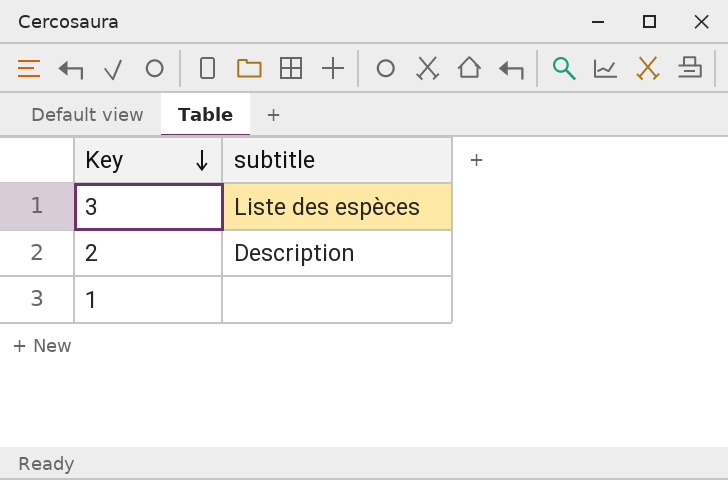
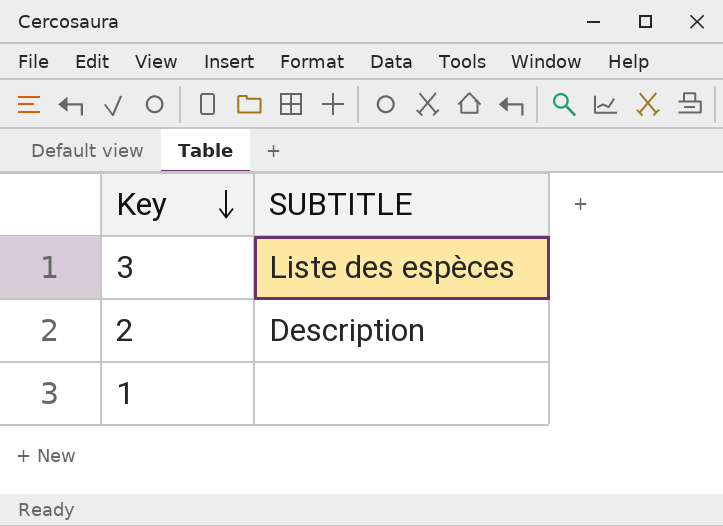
column name: subtitle -> SUBTITLE

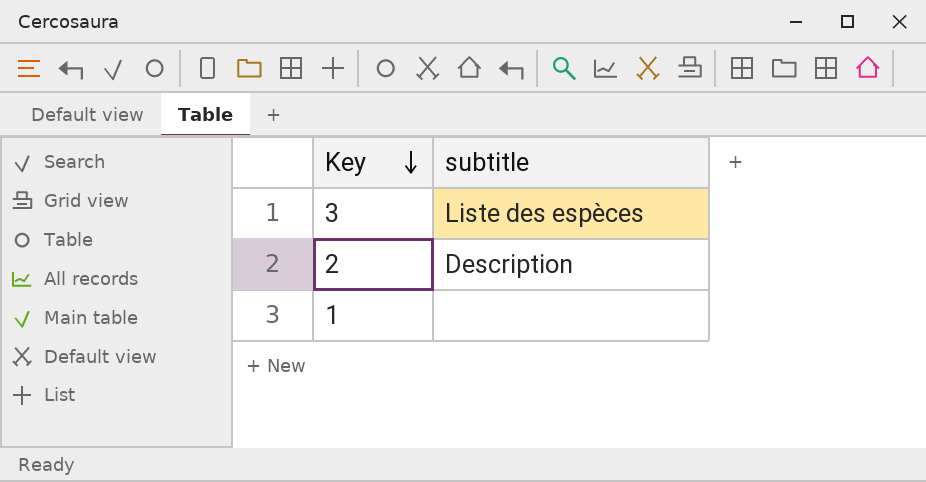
column name: SUBTITLE -> subtitle

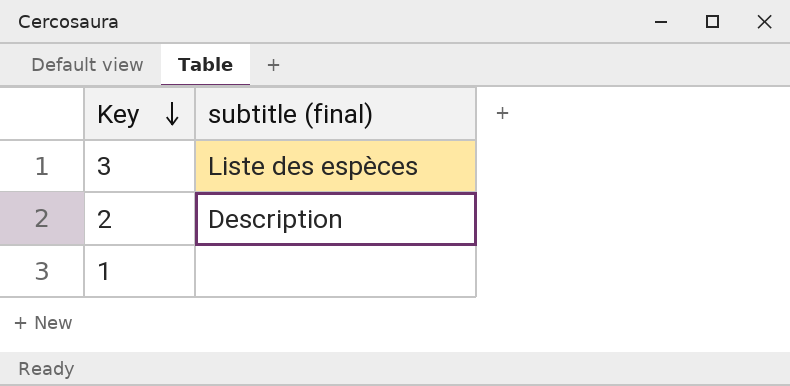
column name: subtitle -> subtitle (final)

